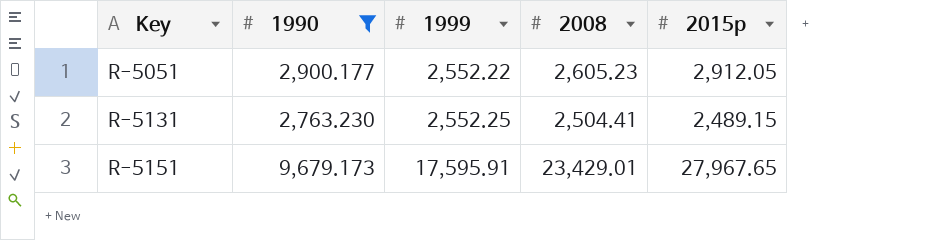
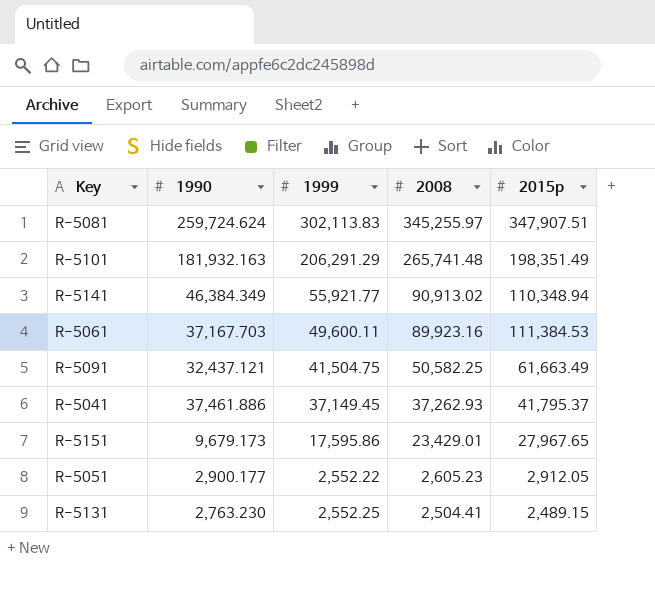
filter: 1990 <= 9,679.173 -> none
row order: Key ascending -> 2008 descending
R-5151 | 1999: 17,595.91 -> 17,595.86

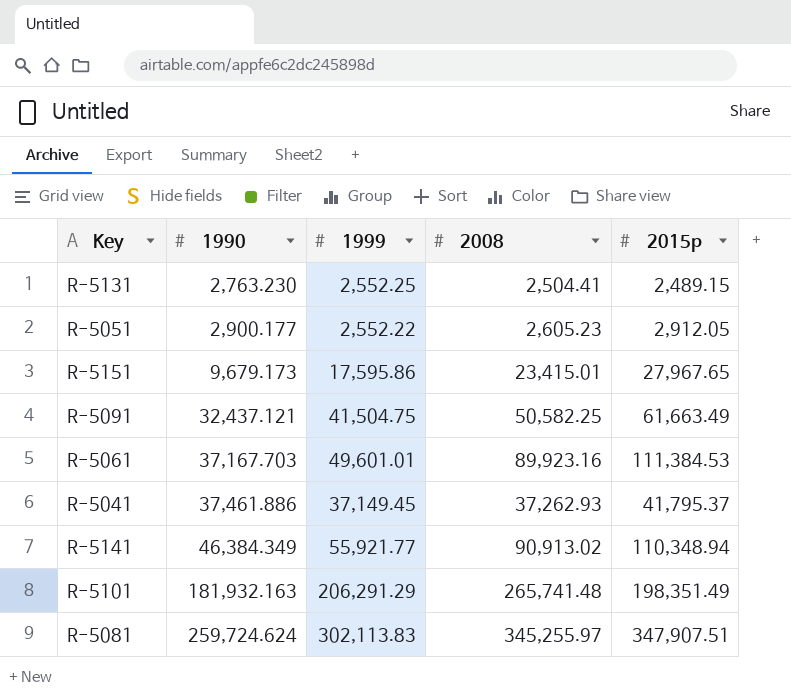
row order: 2008 descending -> 1990 ascending
R-5151 | 2008: 23,429.01 -> 23,415.01
R-5061 | 1999: 49,600.11 -> 49,601.01

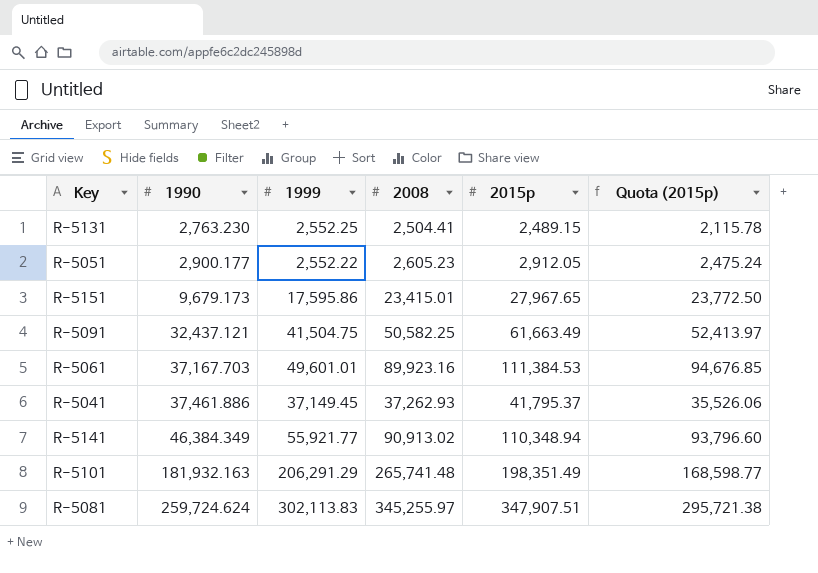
column Quota (2015p) | formula: none -> [2015p] * 0.85

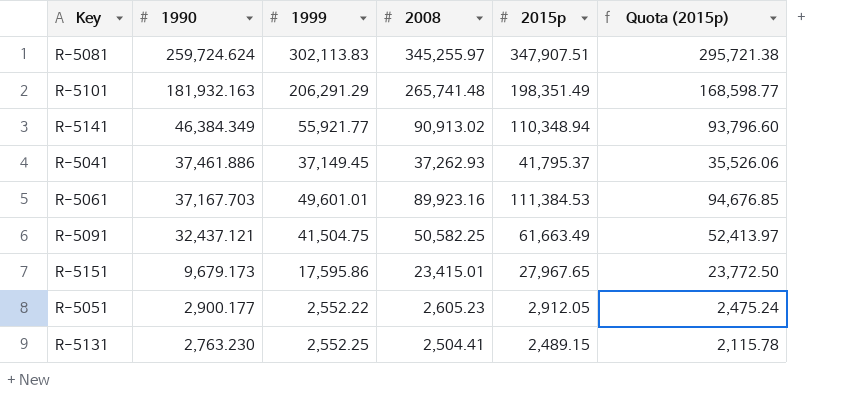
row order: 1990 ascending -> 1990 descending

